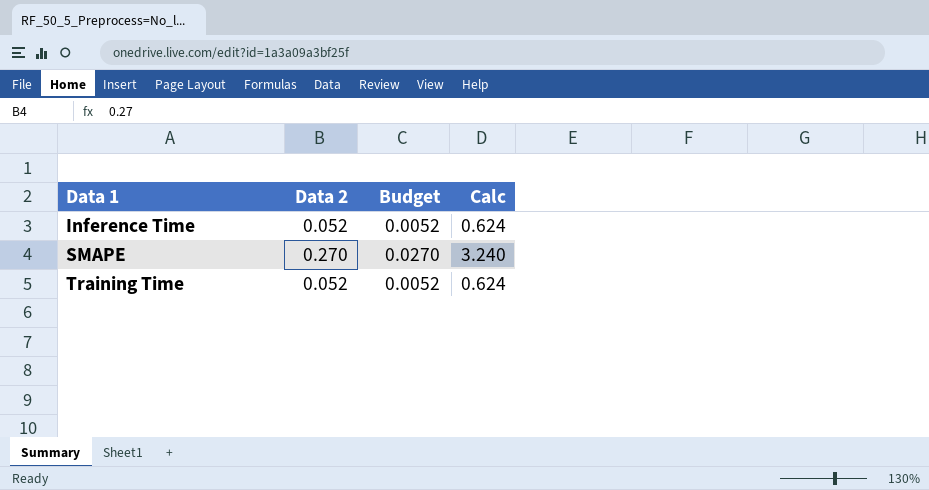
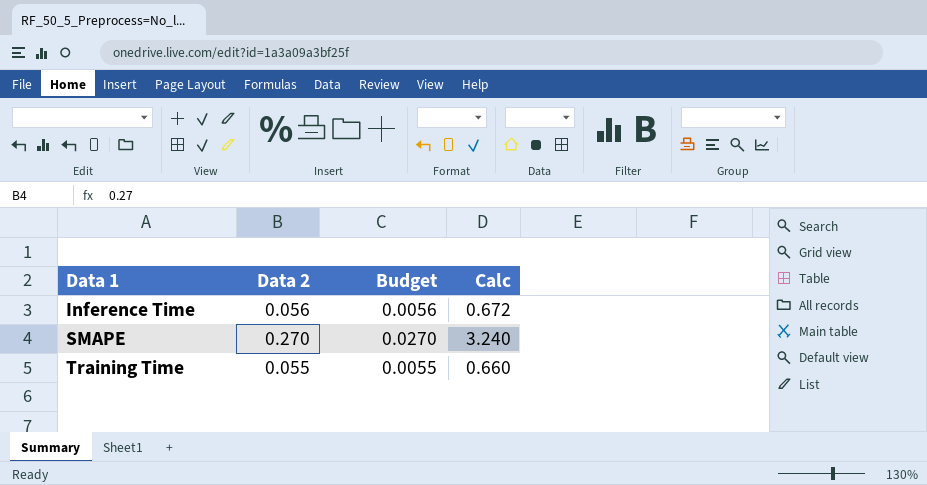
Inference Time | Data 2: 0.052 -> 0.056
Inference Time | Budget: 0.0052 -> 0.0056
Inference Time | Calc: 0.624 -> 0.672
Training Time | Data 2: 0.052 -> 0.055
Training Time | Budget: 0.0052 -> 0.0055
Training Time | Calc: 0.624 -> 0.660

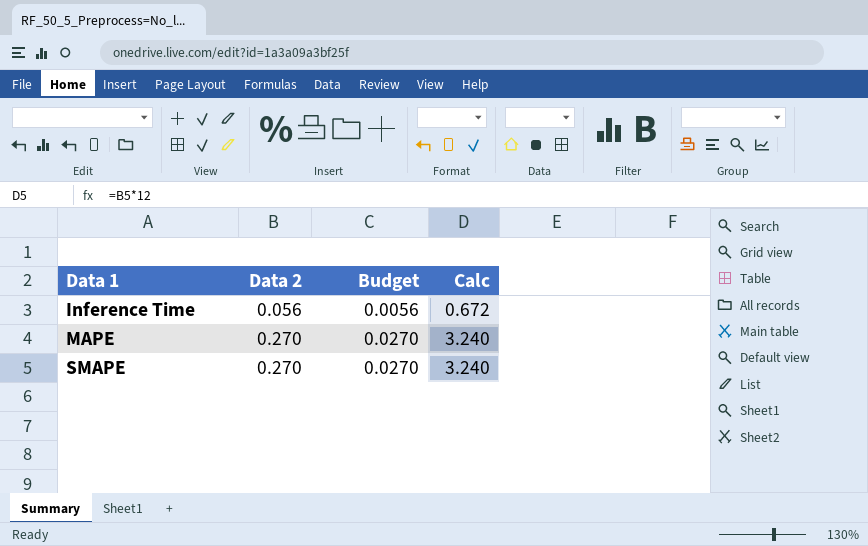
row Training Time: 0.055 | 0.0055 | 0.660 -> none
row MAPE: none -> 0.270 | 0.0270 | 3.240

